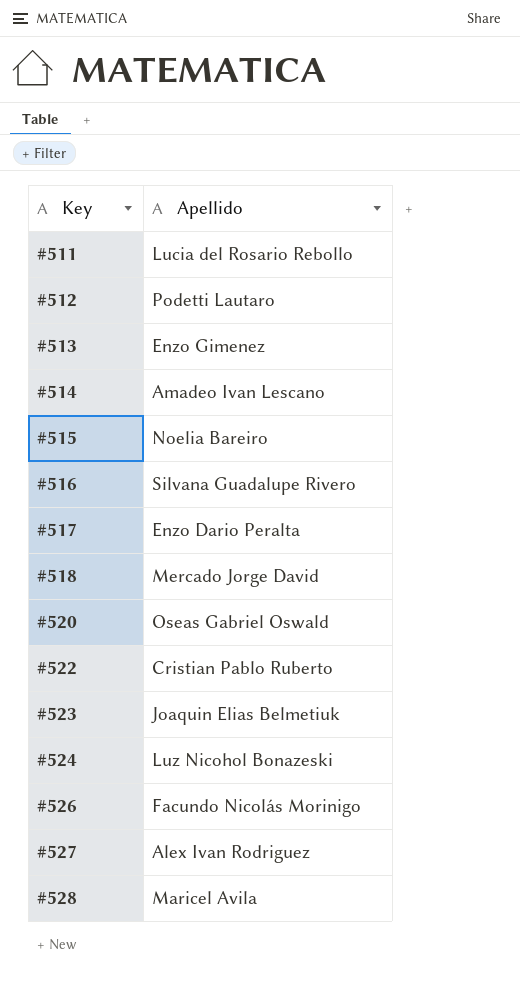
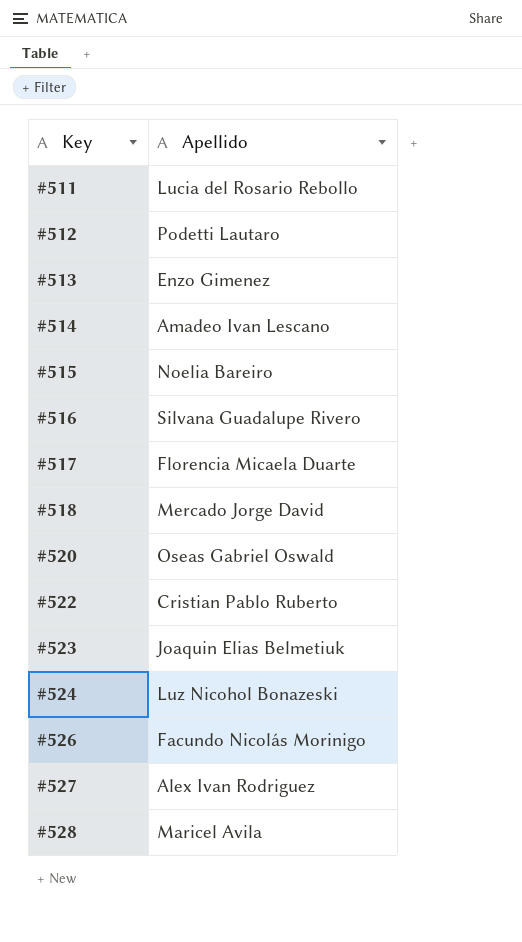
#517 | Apellido: Enzo Dario Peralta -> Florencia Micaela Duarte

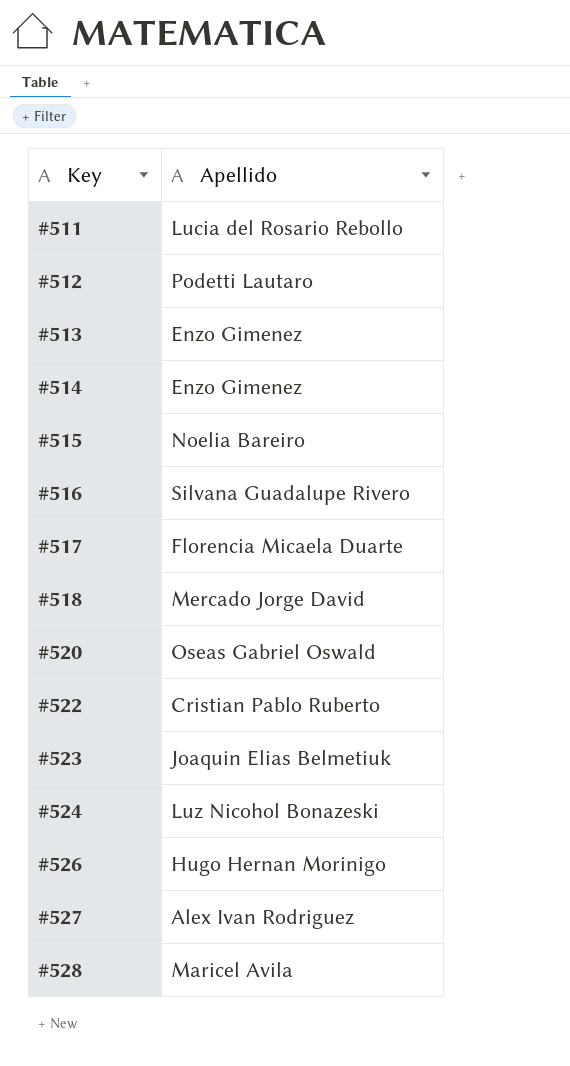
#514 | Apellido: Amadeo Ivan Lescano -> Enzo Gimenez
#526 | Apellido: Facundo Nicolás Morinigo -> Hugo Hernan Morinigo

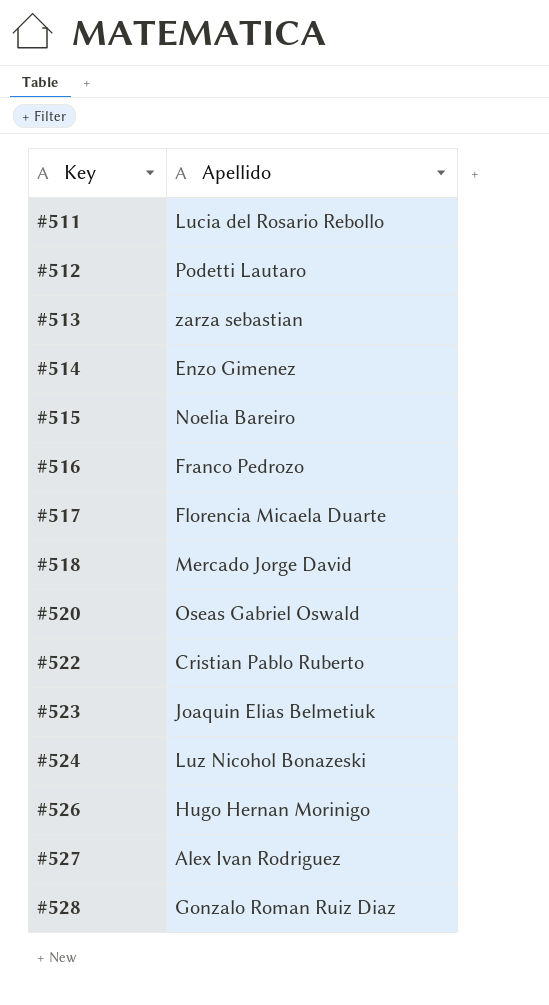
#513 | Apellido: Enzo Gimenez -> zarza sebastian
#516 | Apellido: Silvana Guadalupe Rivero -> Franco Pedrozo
#528 | Apellido: Maricel Avila -> Gonzalo Roman Ruiz Diaz

